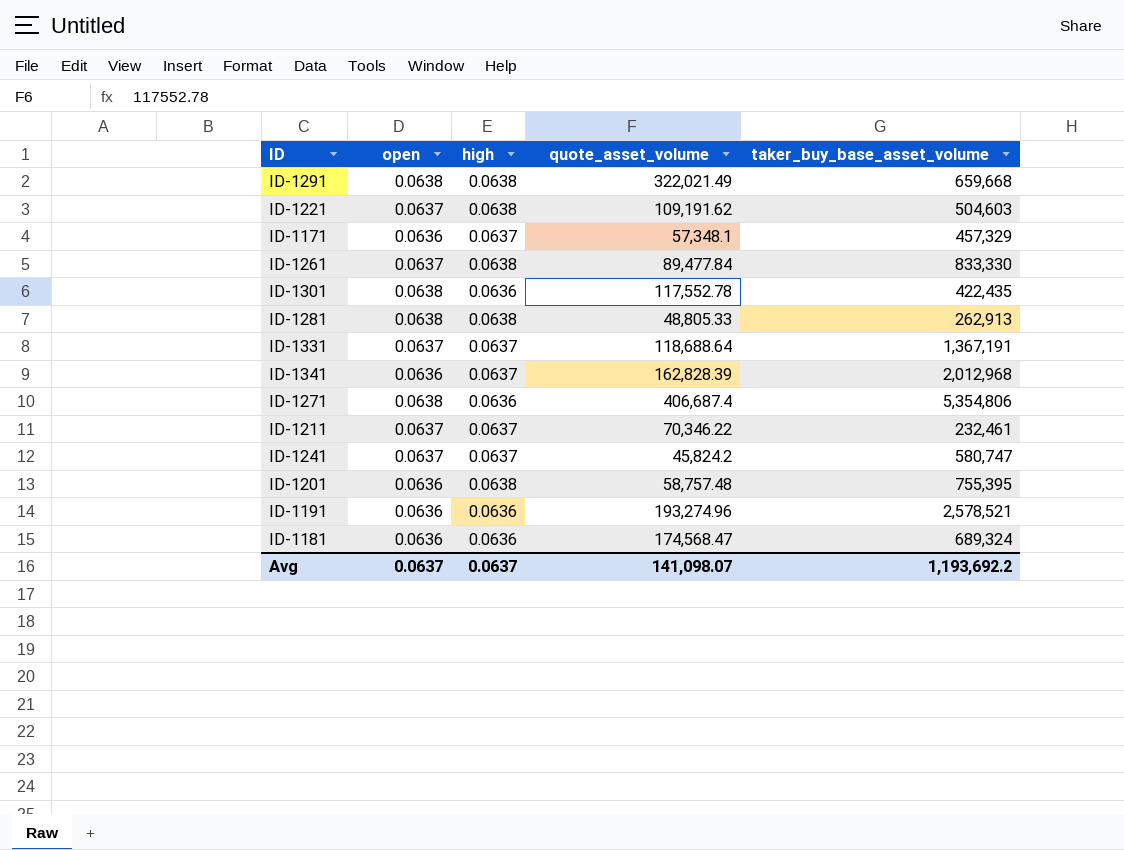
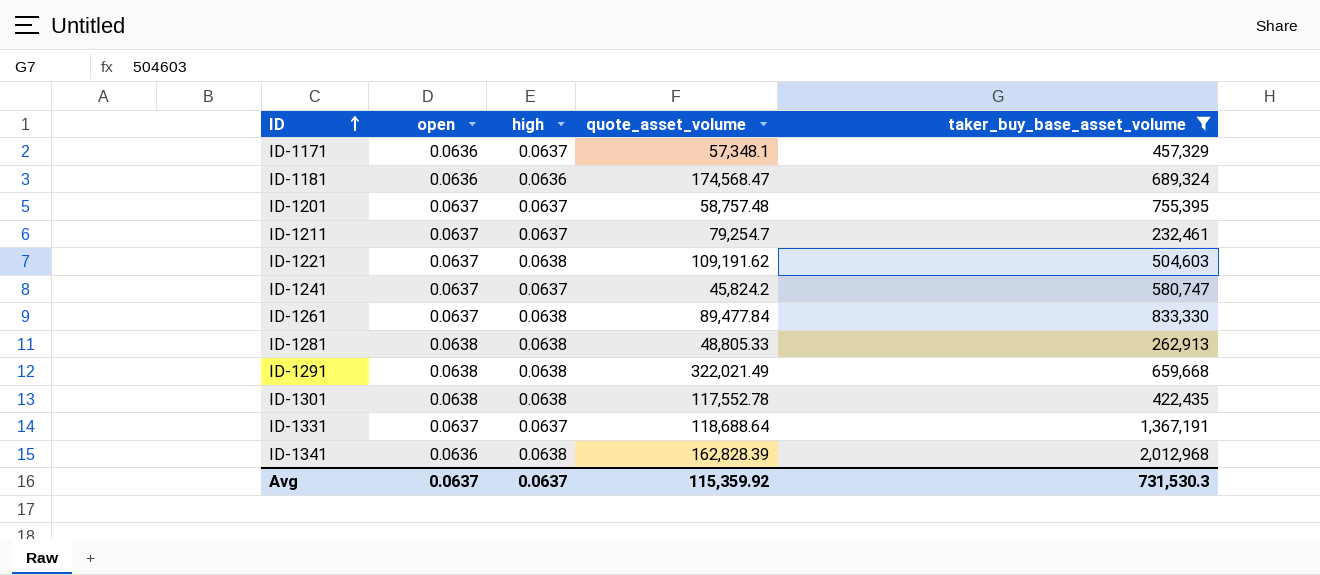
filter: none -> taker_buy_base_asset_volume <= 2,012,968
row order: none -> ID ascending
ID-1201 | open: 0.0636 -> 0.0637
ID-1201 | high: 0.0638 -> 0.0637
ID-1211 | quote_asset_volume: 70,346.22 -> 79,254.7
ID-1301 | high: 0.0636 -> 0.0638
ID-1341 | high: 0.0637 -> 0.0638
Avg | quote_asset_volume: 141,098.07 -> 115,359.92
Avg | taker_buy_base_asset_volume: 1,193,692.2 -> 731,530.3

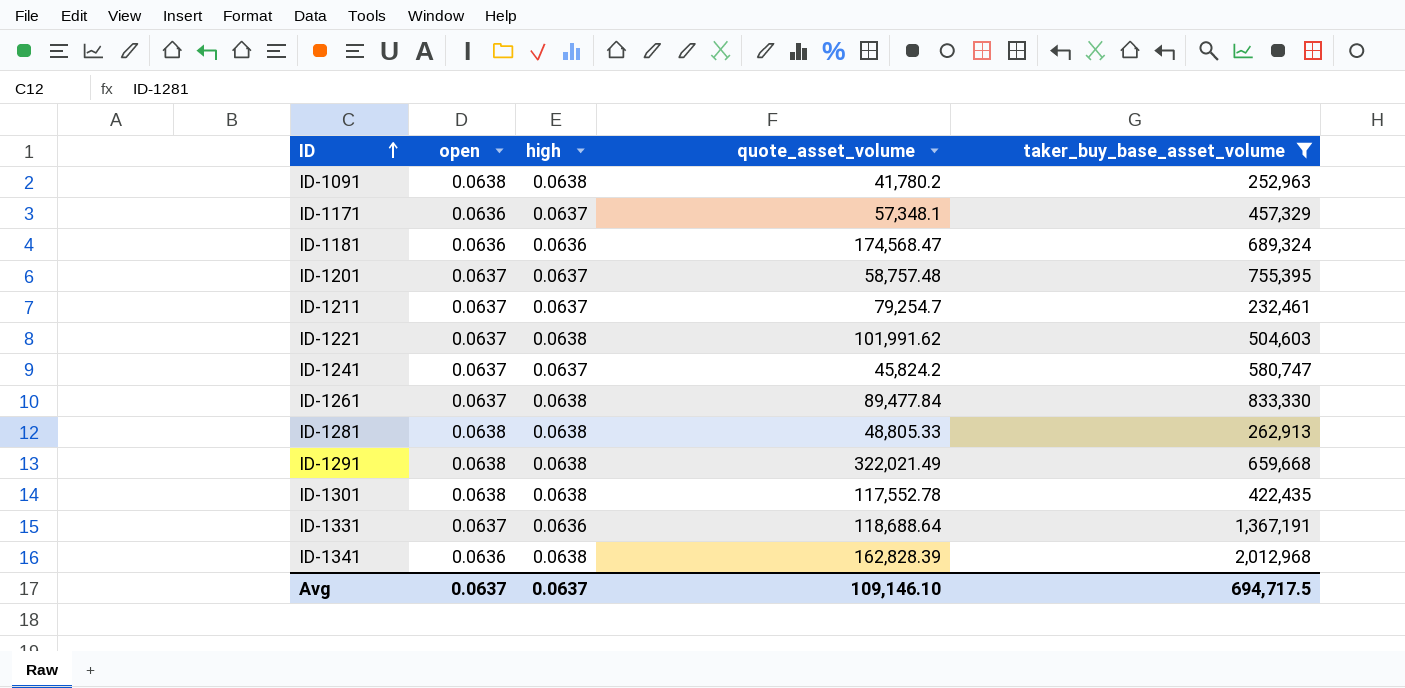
row ID-1091: none -> 0.0638 | 0.0638 | 41,780.2 | 252,963
ID-1221 | quote_asset_volume: 109,191.62 -> 101,991.62
ID-1331 | high: 0.0637 -> 0.0636
Avg | quote_asset_volume: 115,359.92 -> 109,146.10
Avg | taker_buy_base_asset_volume: 731,530.3 -> 694,717.5

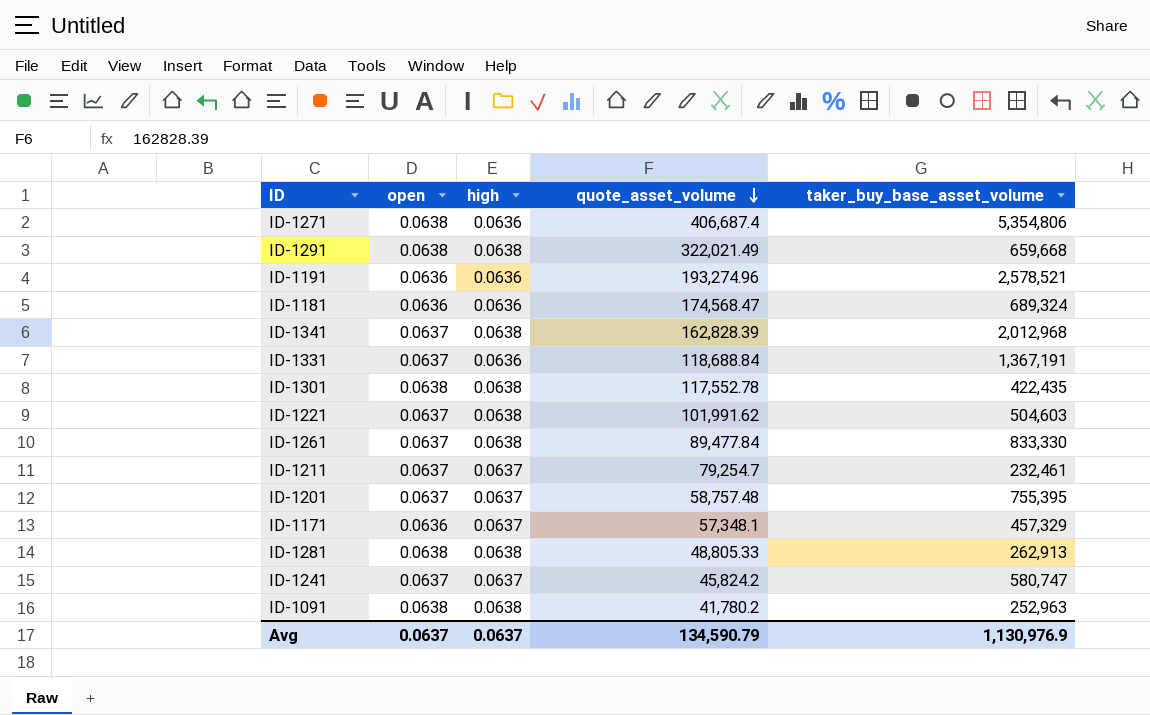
filter: taker_buy_base_asset_volume <= 2,012,968 -> none
row order: ID ascending -> quote_asset_volume descending
ID-1341 | open: 0.0636 -> 0.0637
ID-1331 | quote_asset_volume: 118,688.64 -> 118,688.84
Avg | quote_asset_volume: 109,146.10 -> 134,590.79
Avg | taker_buy_base_asset_volume: 694,717.5 -> 1,130,976.9

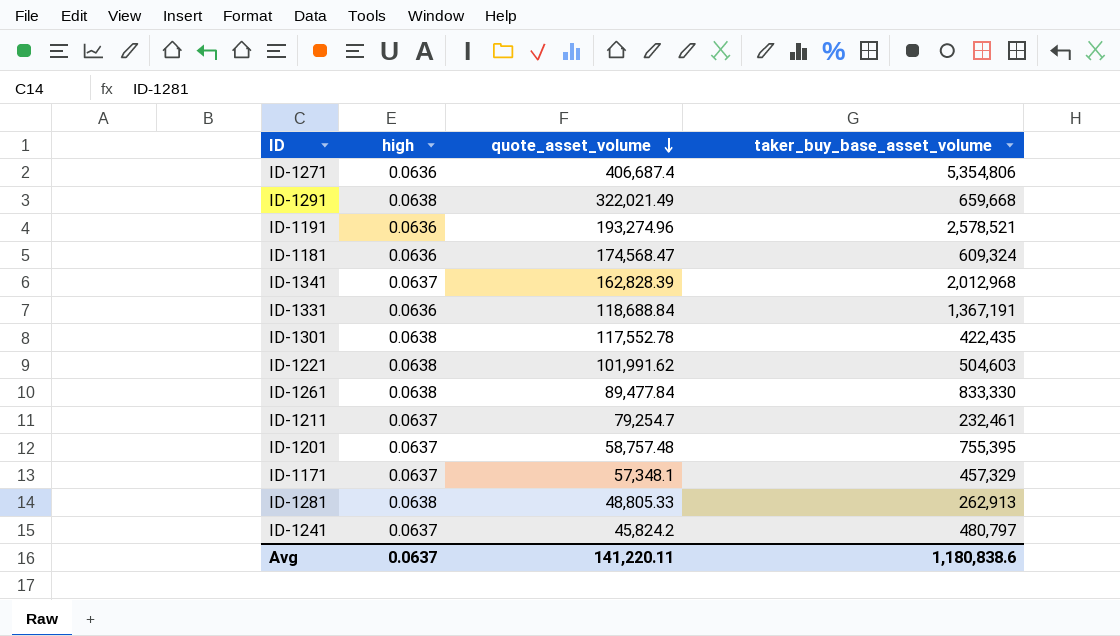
column open | position: 2 -> none
row ID-1091: 0.0638 | 0.0638 | 41,780.2 | 252,963 -> none
ID-1181 | taker_buy_base_asset_volume: 689,324 -> 609,324
ID-1341 | high: 0.0638 -> 0.0637
ID-1241 | taker_buy_base_asset_volume: 580,747 -> 480,797
Avg | quote_asset_volume: 134,590.79 -> 141,220.11
Avg | taker_buy_base_asset_volume: 1,130,976.9 -> 1,180,838.6

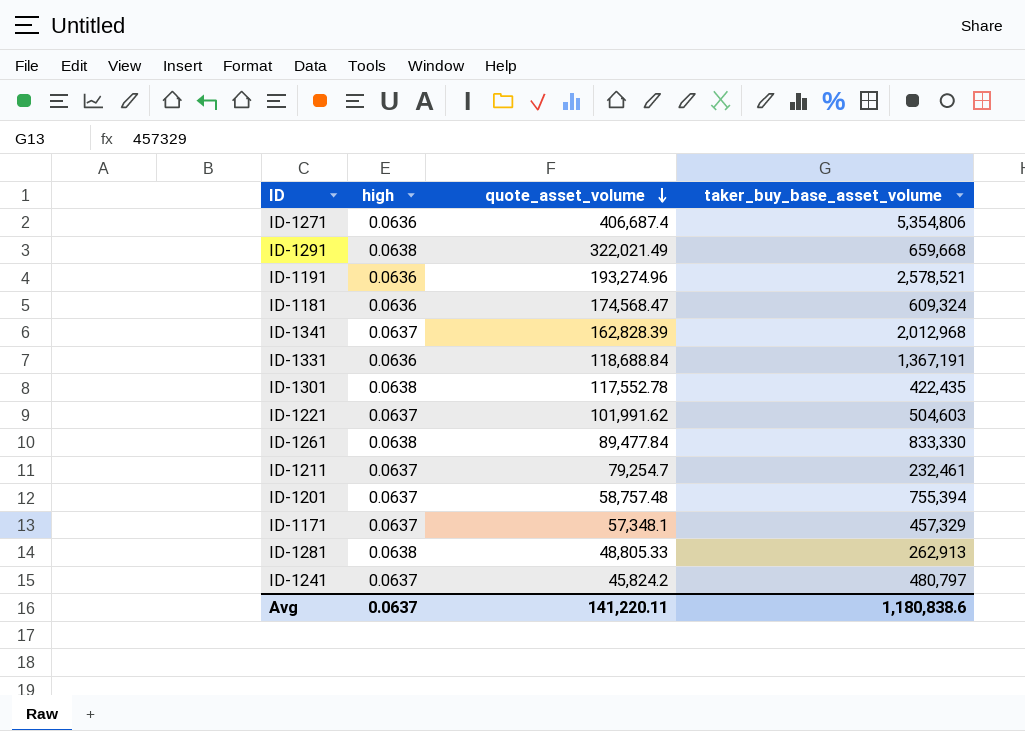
ID-1221 | high: 0.0638 -> 0.0637
ID-1201 | taker_buy_base_asset_volume: 755,395 -> 755,394

